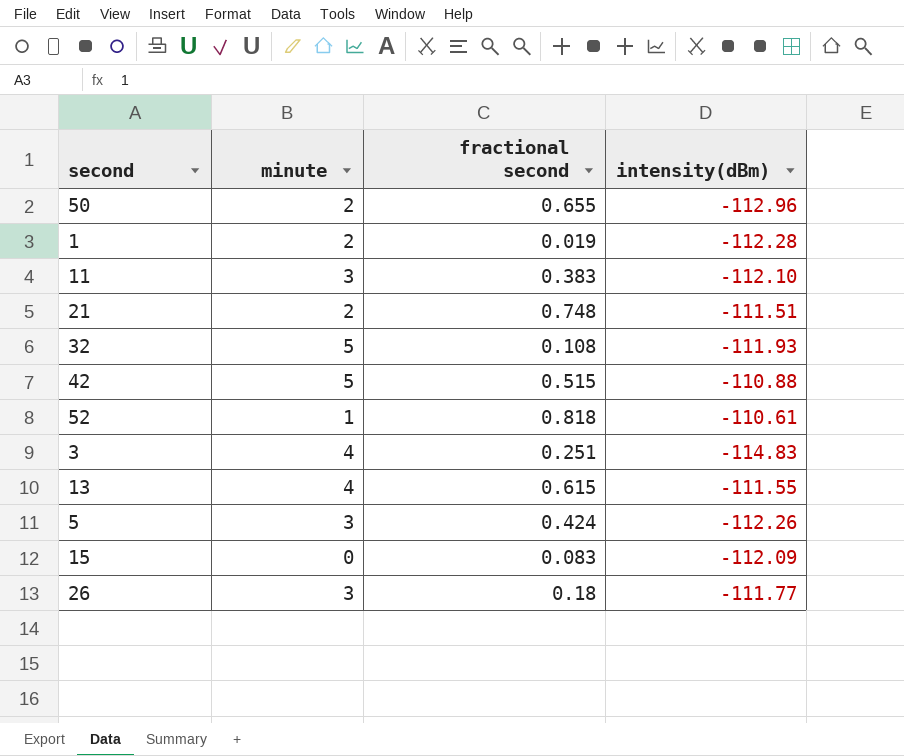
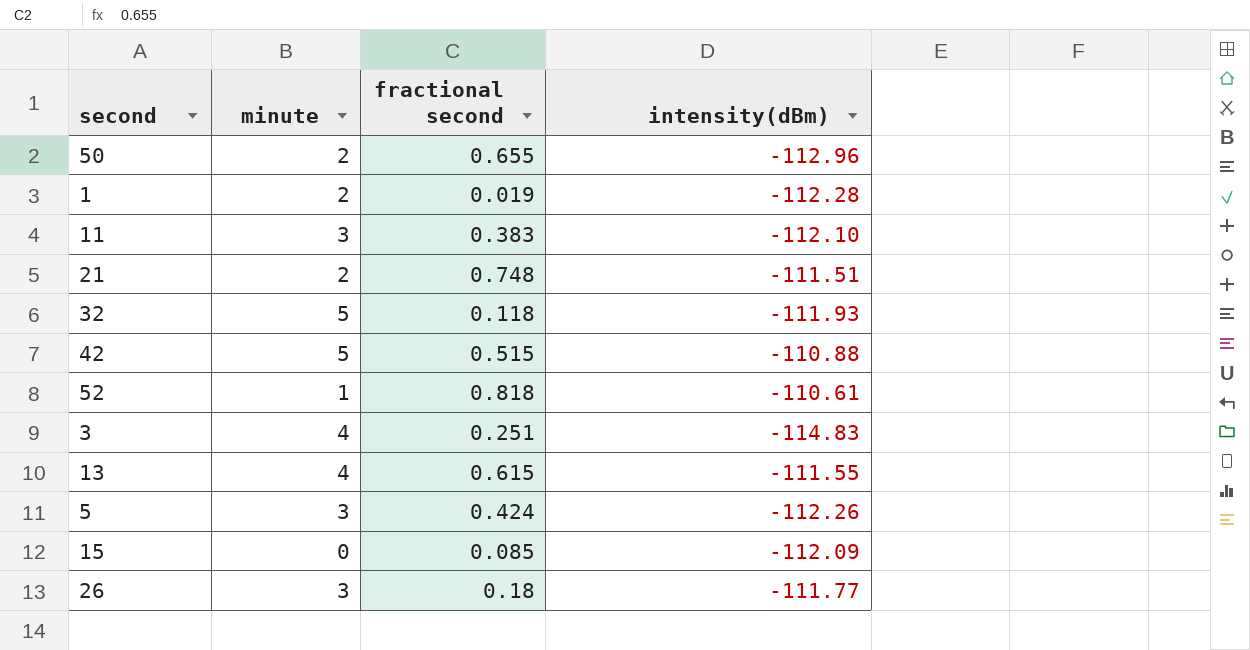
32 | fractional second: 0.108 -> 0.118
15 | fractional second: 0.083 -> 0.085

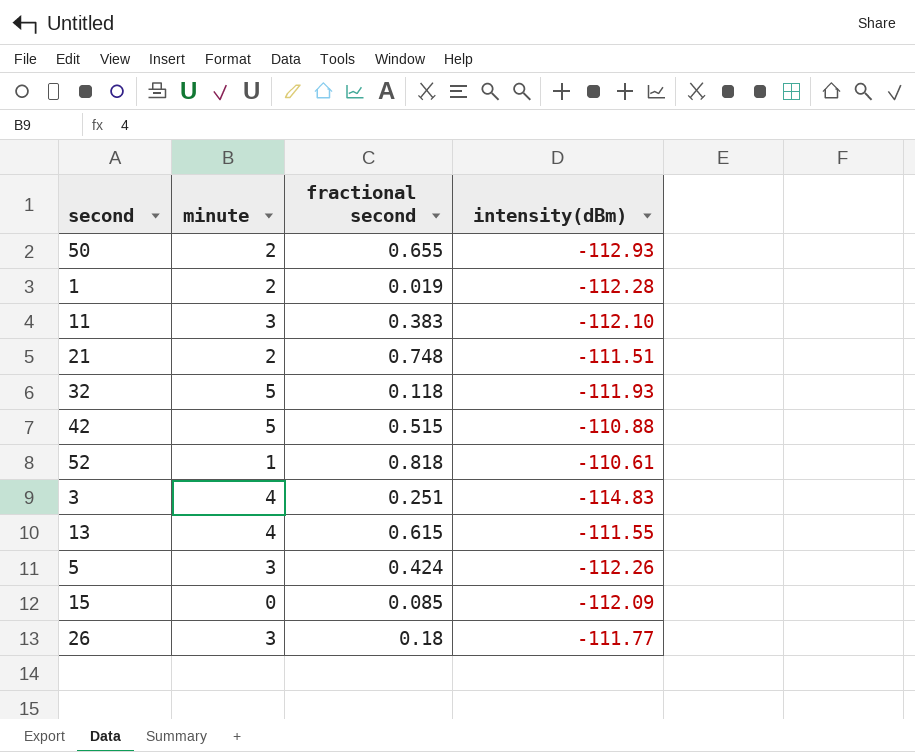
50 | intensity(dBm): -112.96 -> -112.93

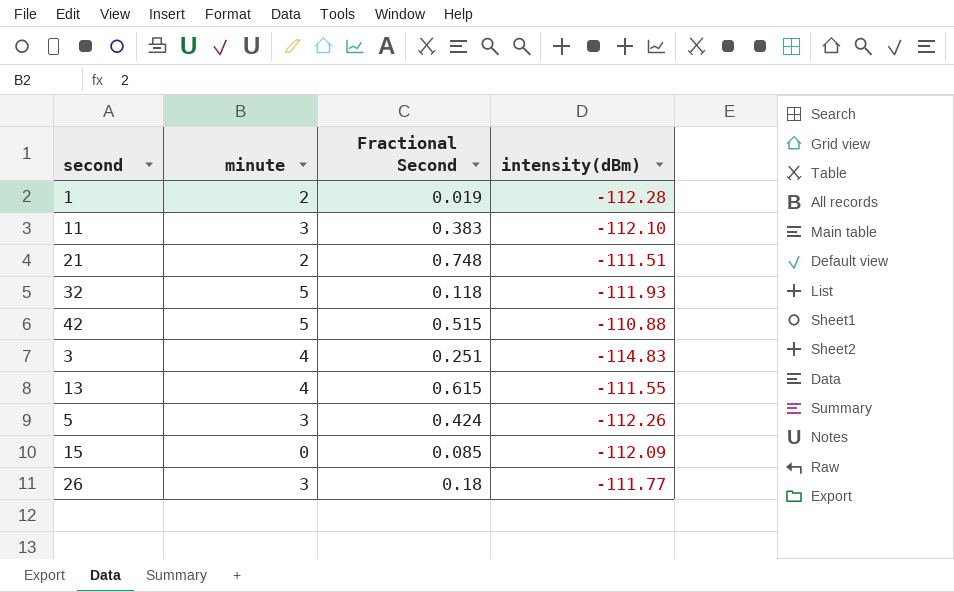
column name: fractional second -> Fractional Second
row 50: 2 | 0.655 | -112.93 -> none
row 52: 1 | 0.818 | -110.61 -> none

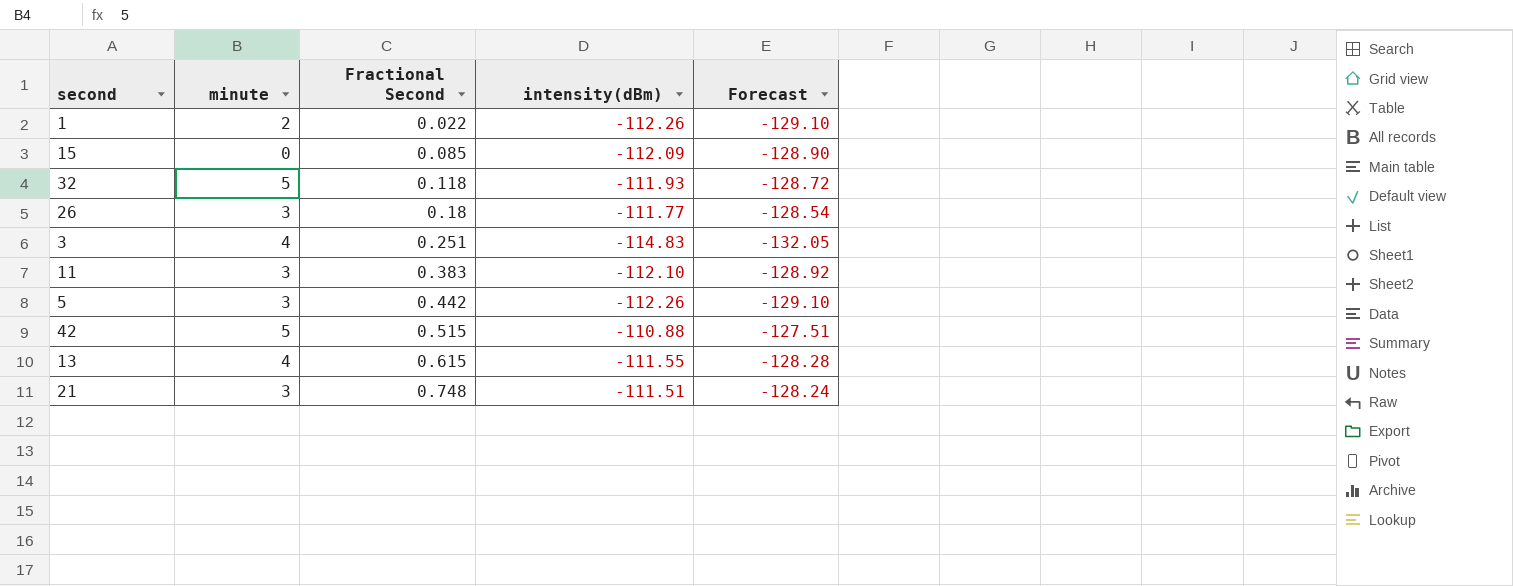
row order: none -> Fractional Second ascending
column Forecast | formula: none -> [intensity(dBm)] * 1.15
1 | Fractional Second: 0.019 -> 0.022
1 | intensity(dBm): -112.28 -> -112.26
5 | Fractional Second: 0.424 -> 0.442
21 | minute: 2 -> 3

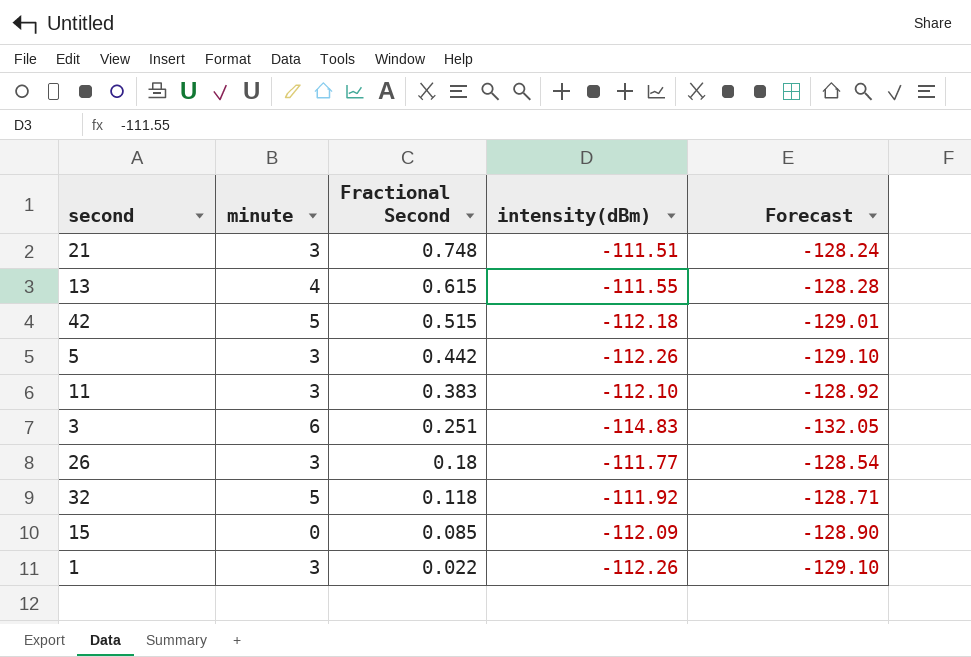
row order: Fractional Second ascending -> Fractional Second descending
42 | intensity(dBm): -110.88 -> -112.18
42 | Forecast: -127.51 -> -129.01
3 | minute: 4 -> 6
32 | intensity(dBm): -111.93 -> -111.92
32 | Forecast: -128.72 -> -128.71
1 | minute: 2 -> 3

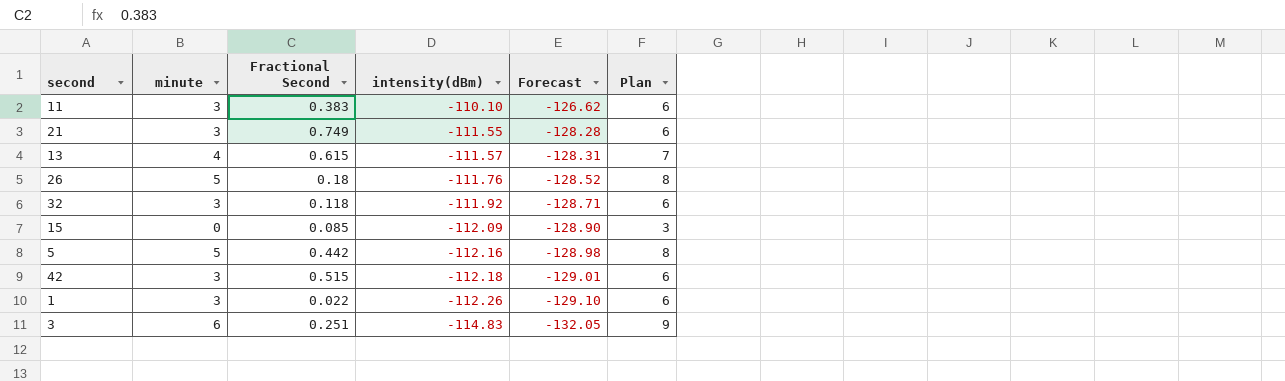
row order: Fractional Second descending -> intensity(dBm) descending
column Plan | formula: none -> [minute] + 3
11 | intensity(dBm): -112.10 -> -110.10
11 | Forecast: -128.92 -> -126.62
21 | Fractional Second: 0.748 -> 0.749
21 | intensity(dBm): -111.51 -> -111.55
21 | Forecast: -128.24 -> -128.28
13 | intensity(dBm): -111.55 -> -111.57
13 | Forecast: -128.28 -> -128.31
26 | minute: 3 -> 5
26 | intensity(dBm): -111.77 -> -111.76
26 | Forecast: -128.54 -> -128.52
32 | minute: 5 -> 3
5 | minute: 3 -> 5
5 | intensity(dBm): -112.26 -> -112.16
5 | Forecast: -129.10 -> -128.98
42 | minute: 5 -> 3

